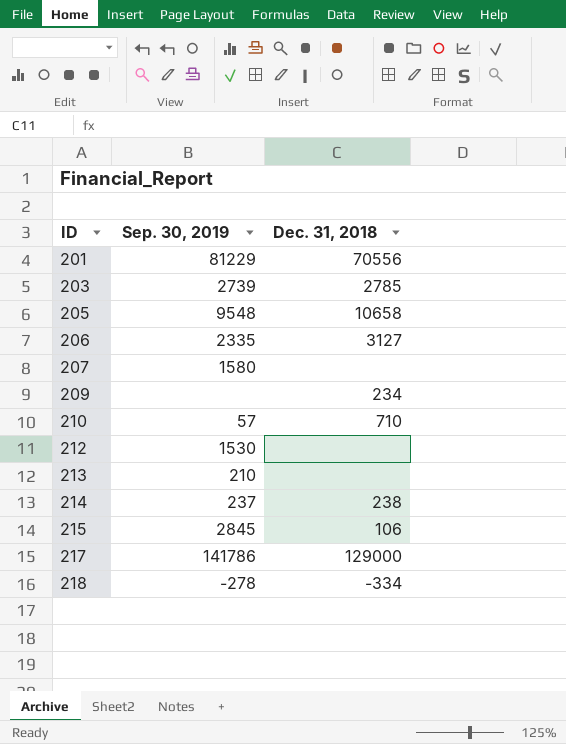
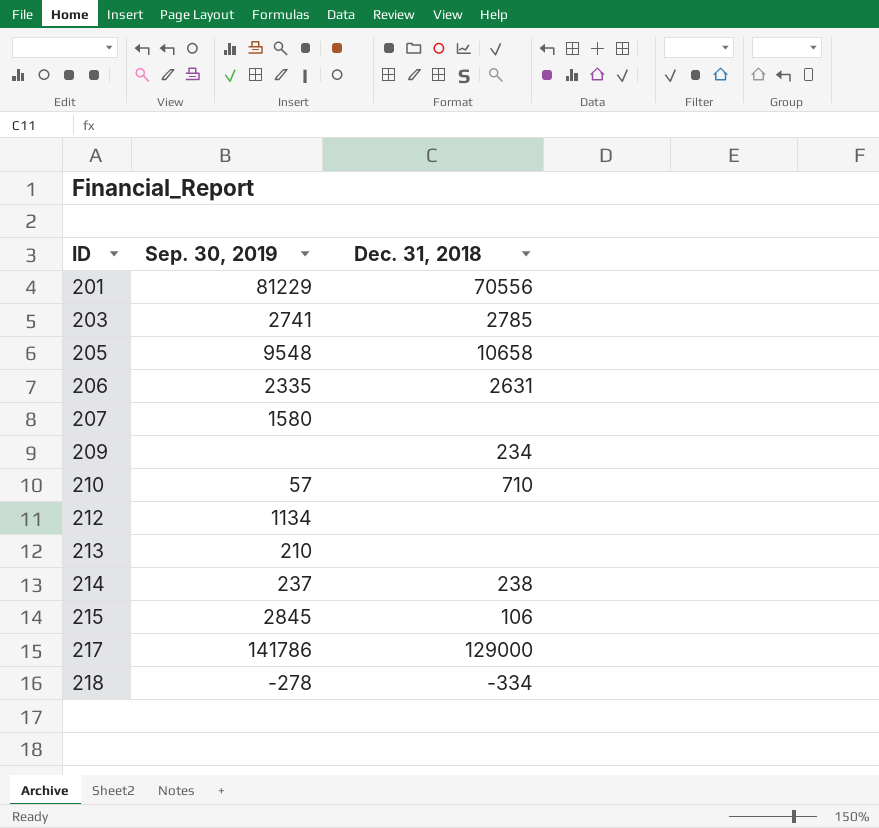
203 | Sep. 30, 2019: 2739 -> 2741
206 | Dec. 31, 2018: 3127 -> 2631
212 | Sep. 30, 2019: 1530 -> 1134

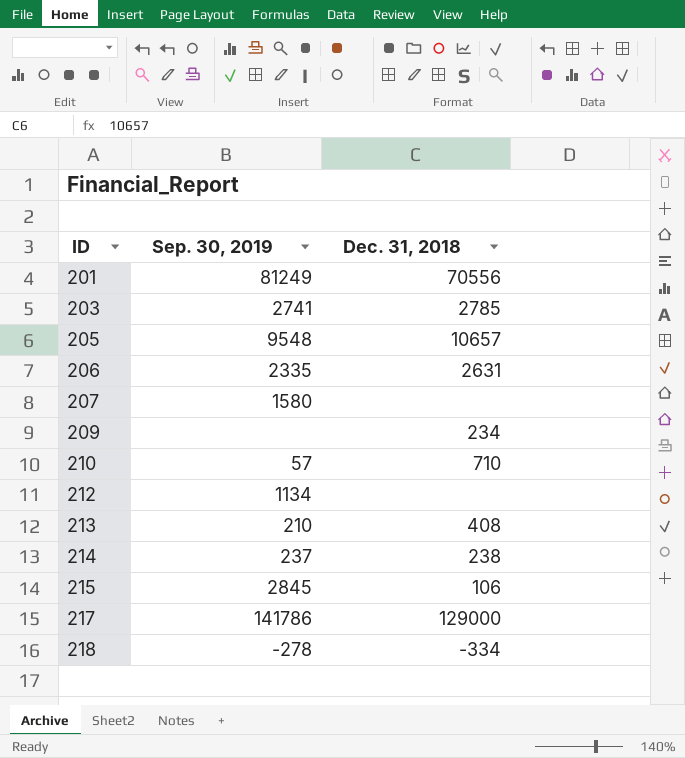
201 | Sep. 30, 2019: 81229 -> 81249
205 | Dec. 31, 2018: 10658 -> 10657
213 | Dec. 31, 2018: none -> 408

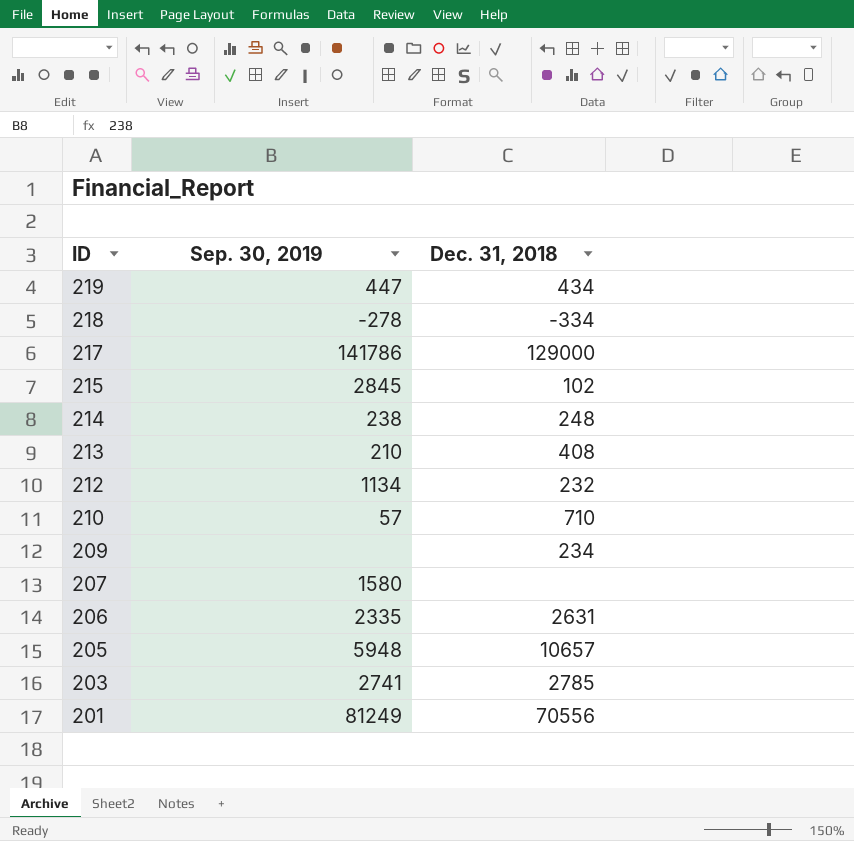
row order: ID ascending -> ID descending
row 219: none -> 447 | 434
215 | Dec. 31, 2018: 106 -> 102
214 | Sep. 30, 2019: 237 -> 238
214 | Dec. 31, 2018: 238 -> 248
212 | Dec. 31, 2018: none -> 232
205 | Sep. 30, 2019: 9548 -> 5948

